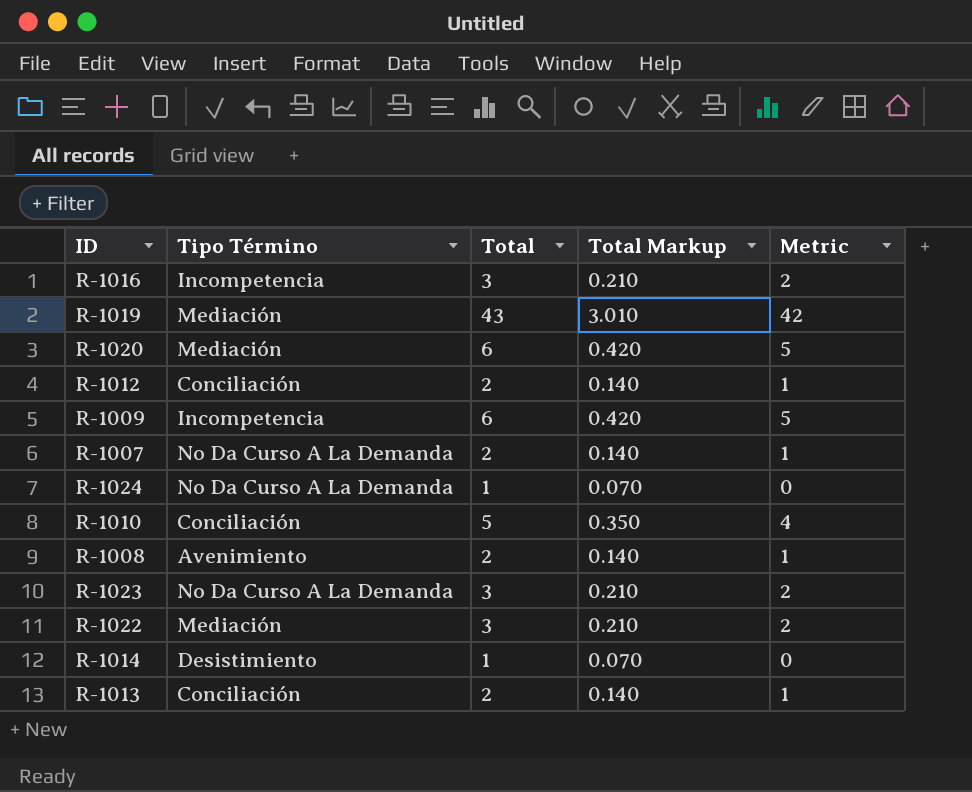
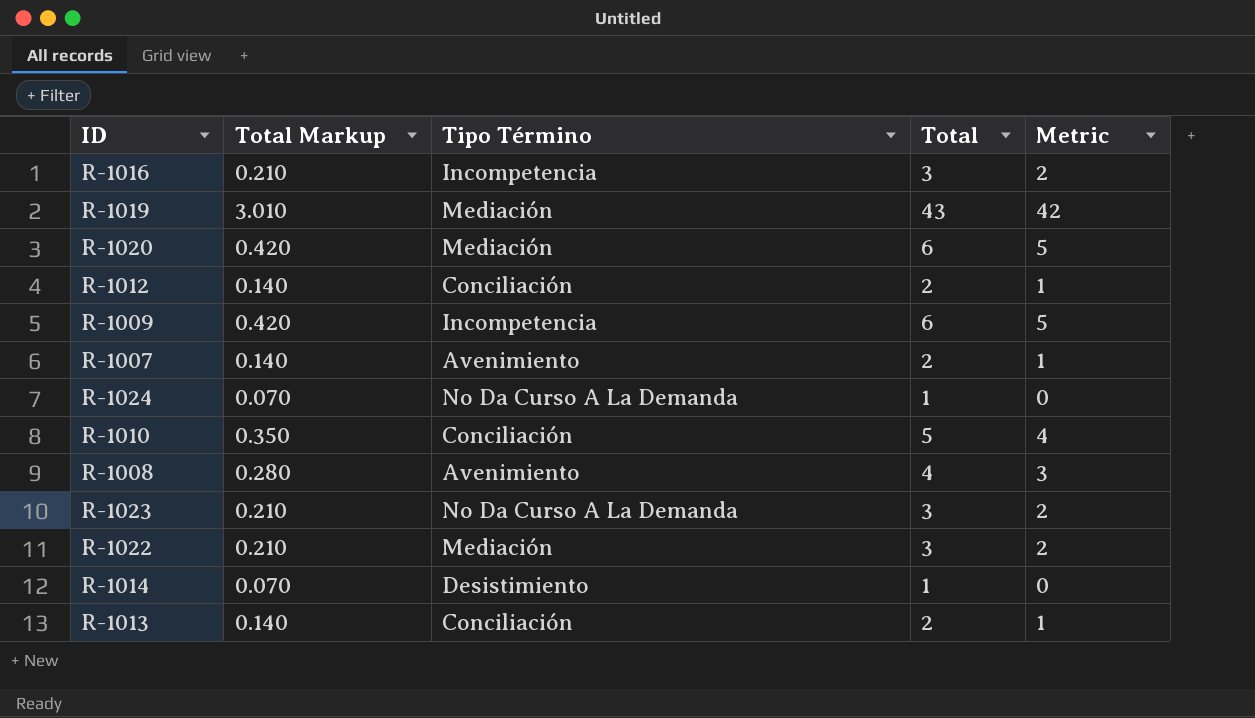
column Total Markup | position: 4 -> 2
R-1007 | Tipo Término: No Da Curso A La Demanda -> Avenimiento
R-1008 | Total Markup: 0.140 -> 0.280
R-1008 | Total: 2 -> 4
R-1008 | Metric: 1 -> 3

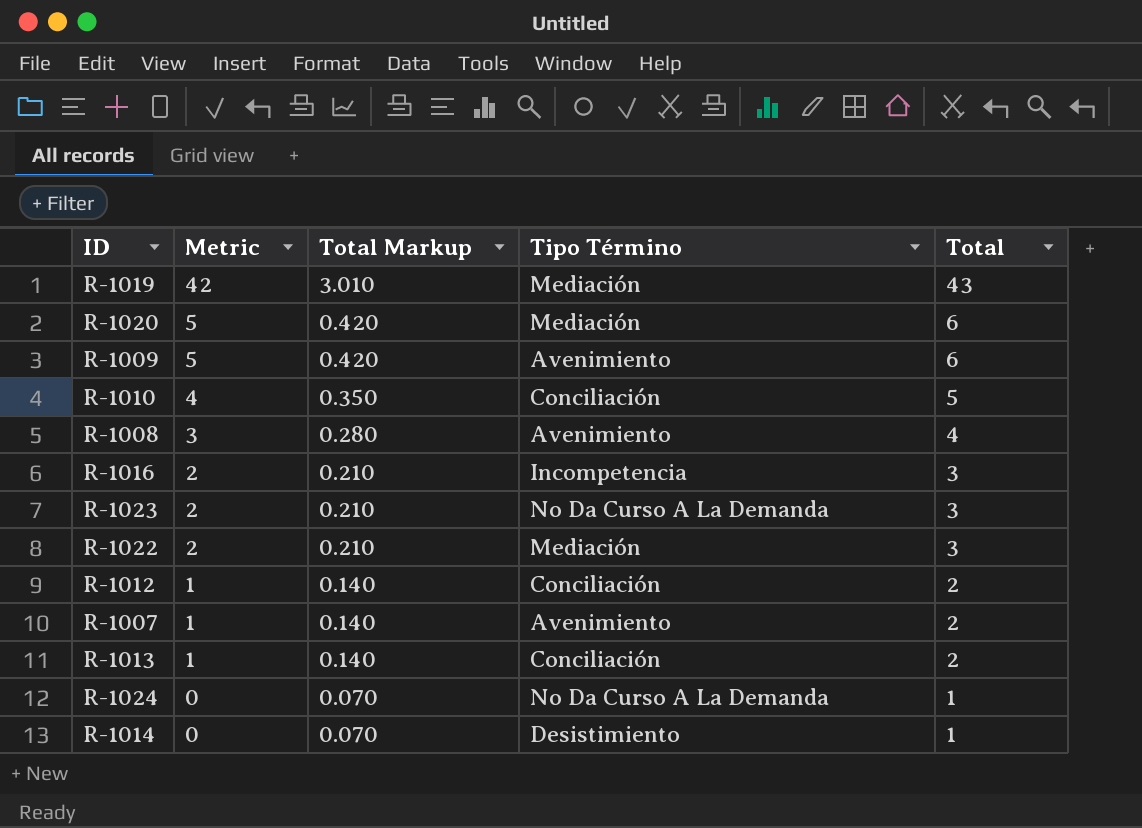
row order: none -> Metric descending
column Metric | position: 5 -> 2
R-1009 | Tipo Término: Incompetencia -> Avenimiento

